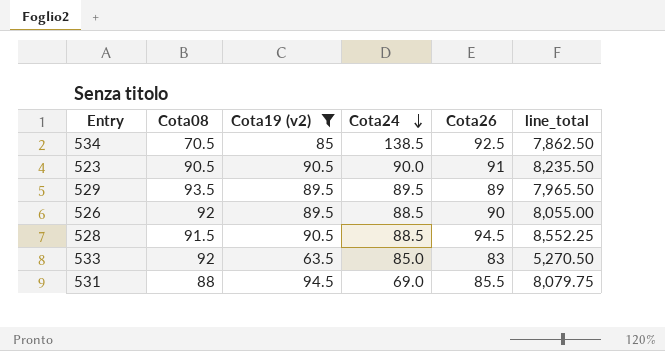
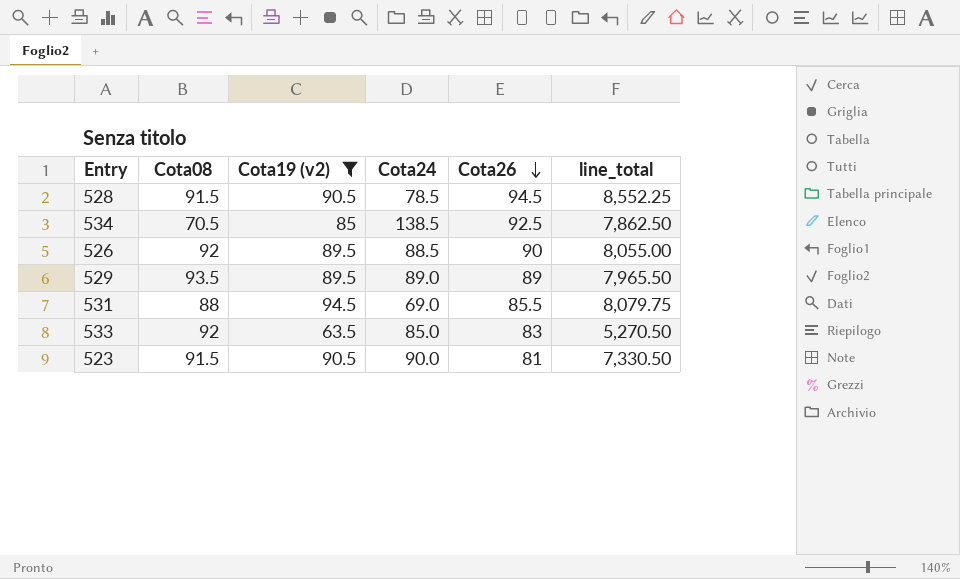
row order: Cota24 descending -> Cota26 descending
528 | Cota24: 88.5 -> 78.5
529 | Cota24: 89.5 -> 89.0
523 | Cota08: 90.5 -> 91.5
523 | Cota26: 91 -> 81
523 | line_total: 8,235.50 -> 7,330.50

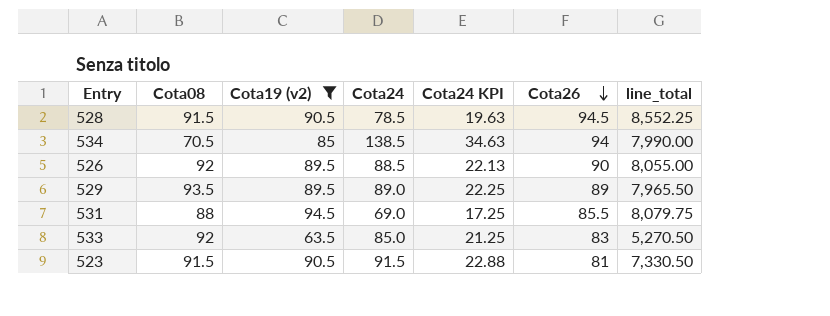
column Cota24 KPI | formula: none -> [Cota24] * 0.25
534 | Cota26: 92.5 -> 94
534 | line_total: 7,862.50 -> 7,990.00
523 | Cota24: 90.0 -> 91.5

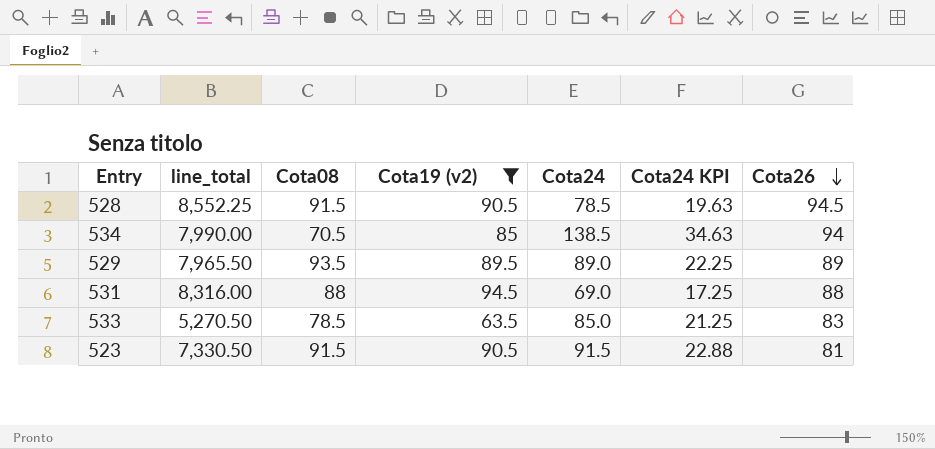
column line_total | position: 7 -> 2
row 526: 92 | 89.5 | 88.5 | 22.13 | 90 | 8,055.00 -> none
531 | line_total: 8,079.75 -> 8,316.00
531 | Cota26: 85.5 -> 88
533 | Cota08: 92 -> 78.5

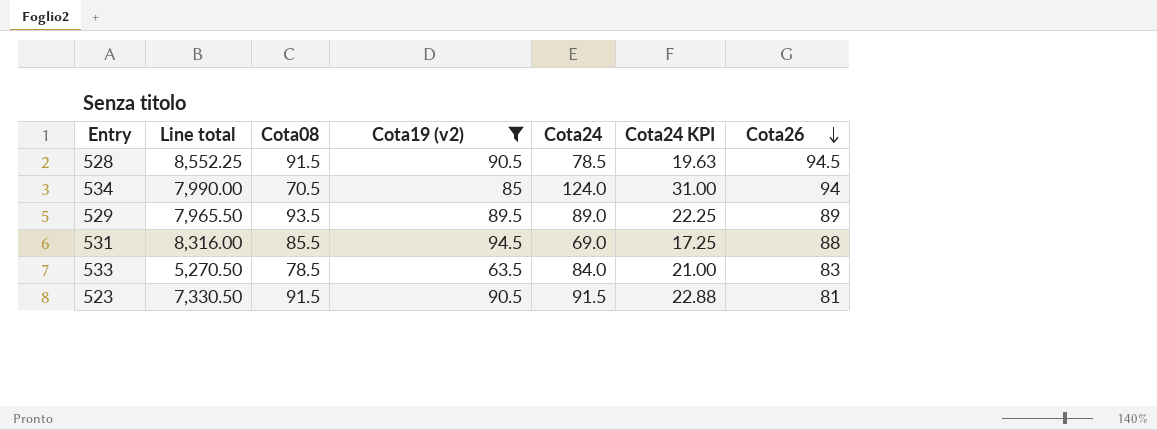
column name: line_total -> Line total
534 | Cota24: 138.5 -> 124.0
534 | Cota24 KPI: 34.63 -> 31.00
531 | Cota08: 88 -> 85.5
533 | Cota24: 85.0 -> 84.0
533 | Cota24 KPI: 21.25 -> 21.00

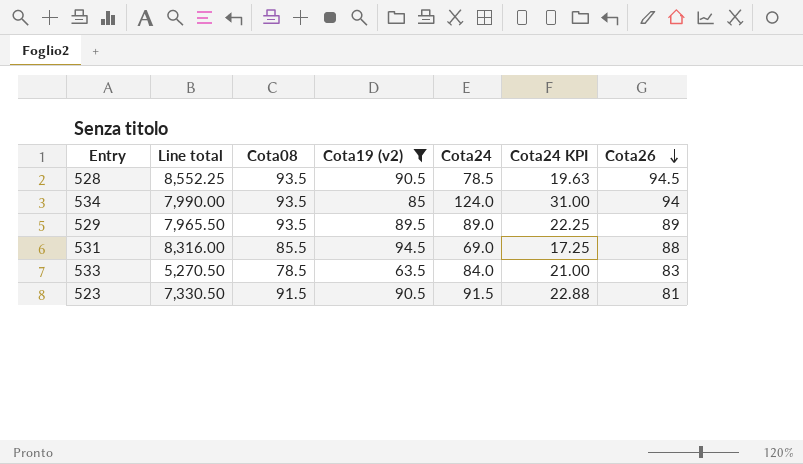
528 | Cota08: 91.5 -> 93.5
534 | Cota08: 70.5 -> 93.5

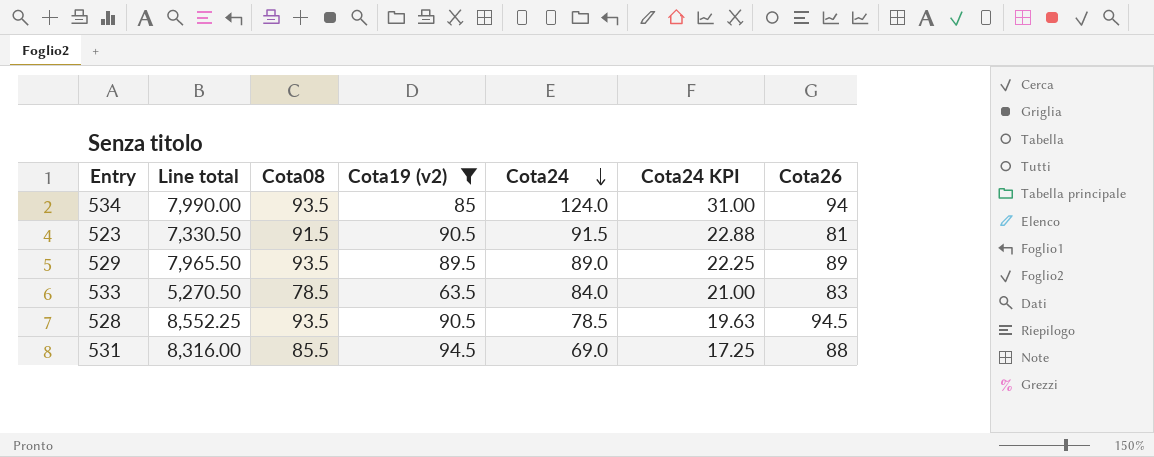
row order: Cota26 descending -> Cota24 descending

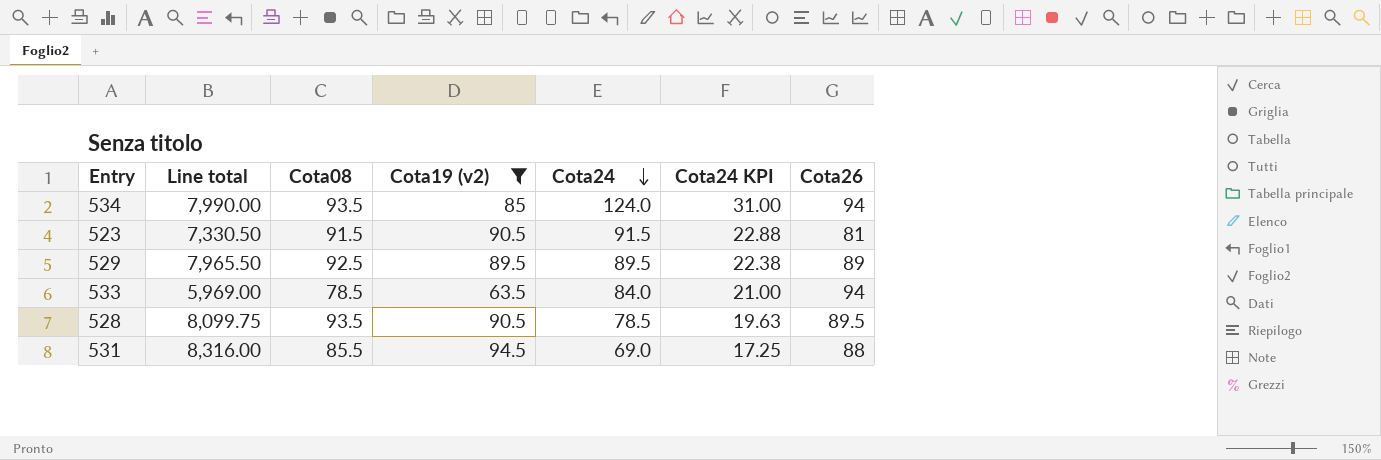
529 | Cota08: 93.5 -> 92.5
529 | Cota24: 89.0 -> 89.5
529 | Cota24 KPI: 22.25 -> 22.38
533 | Line total: 5,270.50 -> 5,969.00
533 | Cota26: 83 -> 94
528 | Line total: 8,552.25 -> 8,099.75
528 | Cota26: 94.5 -> 89.5

